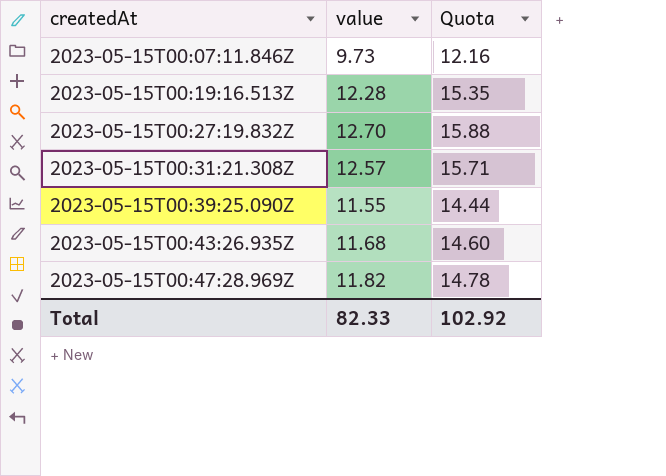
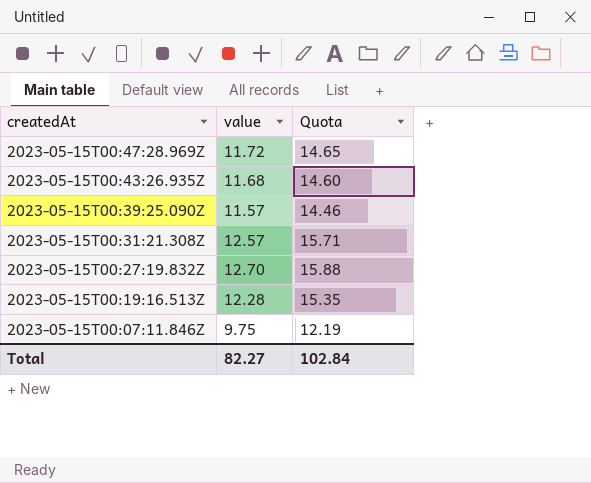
row order: createdAt ascending -> createdAt descending
2023-05-15T00:47:28.969Z | value: 11.82 -> 11.72
2023-05-15T00:47:28.969Z | Quota: 14.78 -> 14.65
2023-05-15T00:39:25.090Z | value: 11.55 -> 11.57
2023-05-15T00:39:25.090Z | Quota: 14.44 -> 14.46
2023-05-15T00:07:11.846Z | value: 9.73 -> 9.75
2023-05-15T00:07:11.846Z | Quota: 12.16 -> 12.19
Total | value: 82.33 -> 82.27
Total | Quota: 102.92 -> 102.84

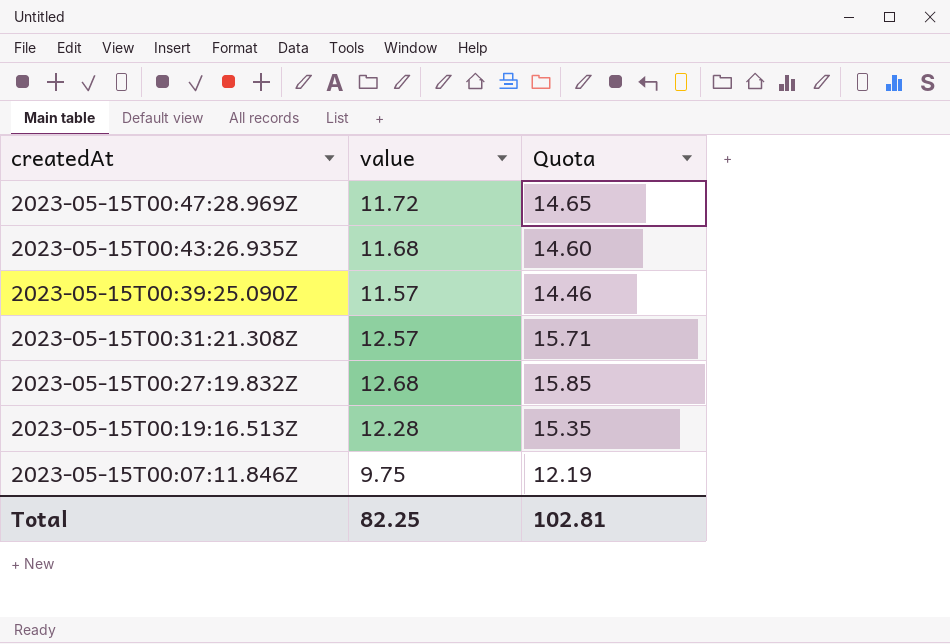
2023-05-15T00:27:19.832Z | value: 12.70 -> 12.68
2023-05-15T00:27:19.832Z | Quota: 15.88 -> 15.85
Total | value: 82.27 -> 82.25
Total | Quota: 102.84 -> 102.81

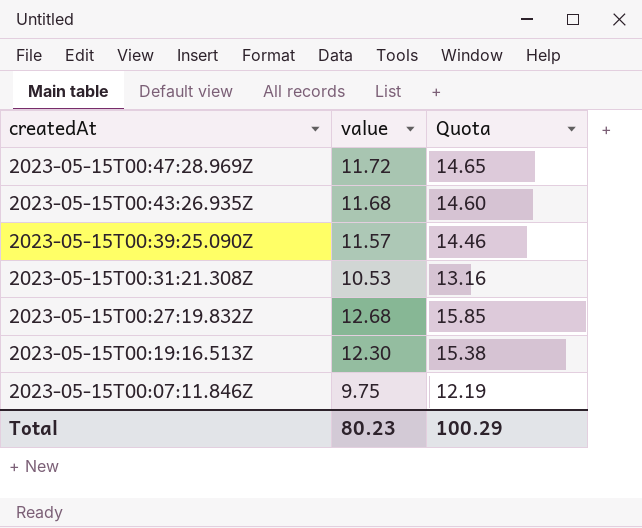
2023-05-15T00:31:21.308Z | value: 12.57 -> 10.53
2023-05-15T00:31:21.308Z | Quota: 15.71 -> 13.16
2023-05-15T00:19:16.513Z | value: 12.28 -> 12.30
2023-05-15T00:19:16.513Z | Quota: 15.35 -> 15.38
Total | value: 82.25 -> 80.23
Total | Quota: 102.81 -> 100.29

